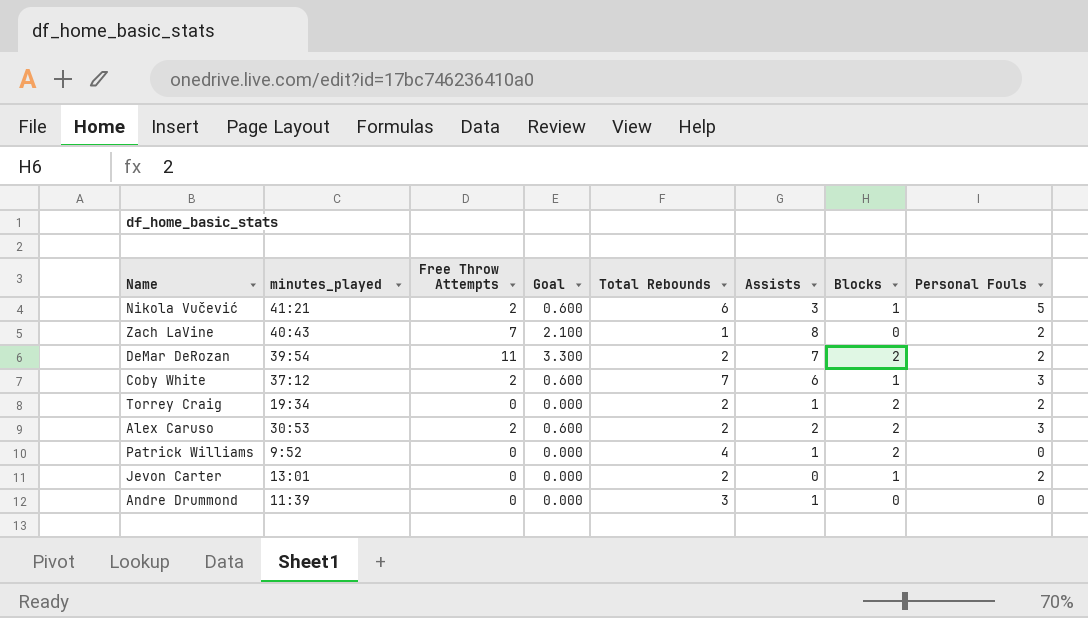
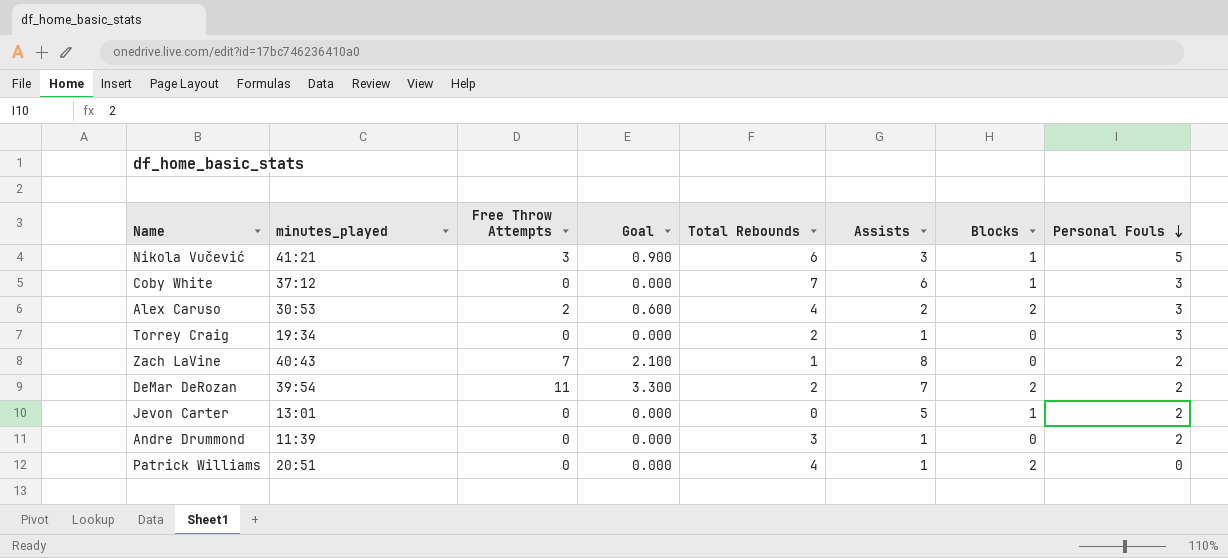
row order: none -> Personal Fouls descending
Nikola Vučević | Free Throw Attempts: 2 -> 3
Nikola Vučević | Goal: 0.600 -> 0.900
Coby White | Free Throw Attempts: 2 -> 0
Coby White | Goal: 0.600 -> 0.000
Alex Caruso | Total Rebounds: 2 -> 4
Torrey Craig | Blocks: 2 -> 0
Torrey Craig | Personal Fouls: 2 -> 3
Jevon Carter | Total Rebounds: 2 -> 0
Jevon Carter | Assists: 0 -> 5
Andre Drummond | Personal Fouls: 0 -> 2
Patrick Williams | minutes_played: 9:52 -> 20:51

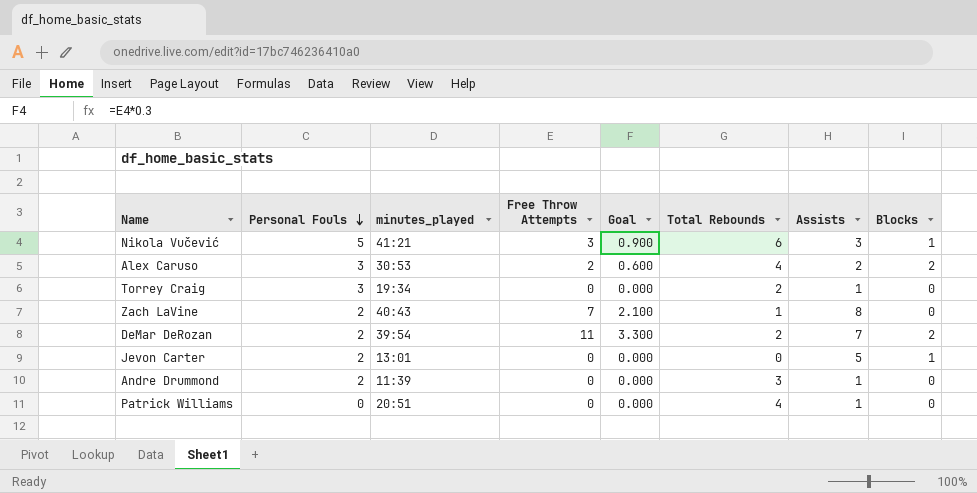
column Personal Fouls | position: 8 -> 2
row Coby White: 37:12 | 0 | 0.000 | 7 | 6 | 1 | 3 -> none
Patrick Williams | Blocks: 2 -> 0

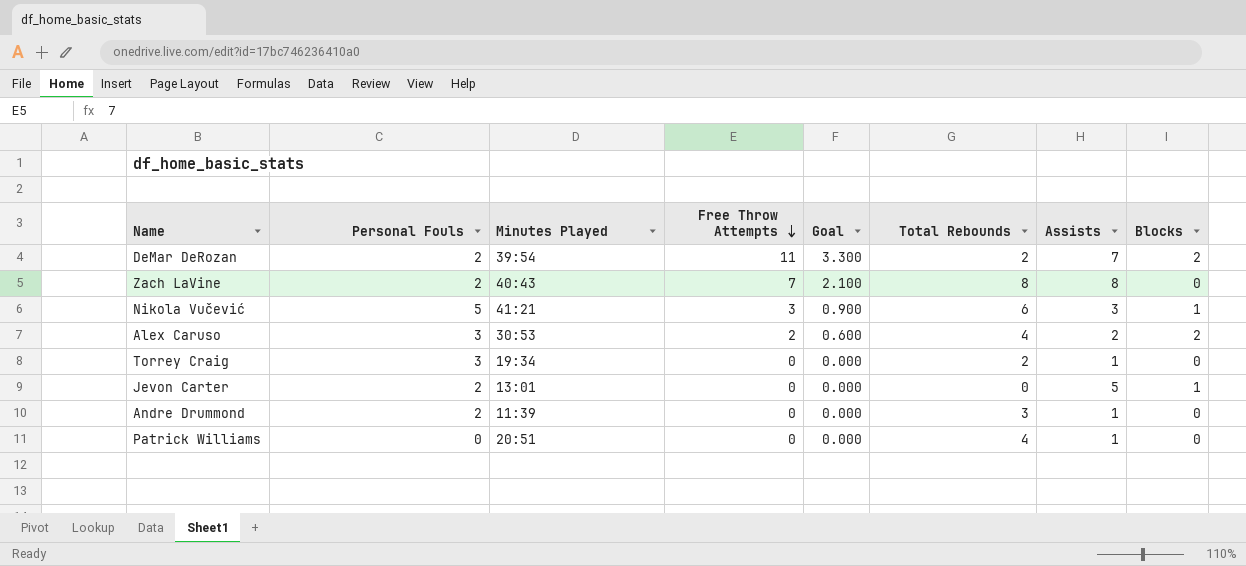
row order: Personal Fouls descending -> Free Throw Attempts descending
column name: minutes_played -> Minutes Played
Zach LaVine | Total Rebounds: 1 -> 8

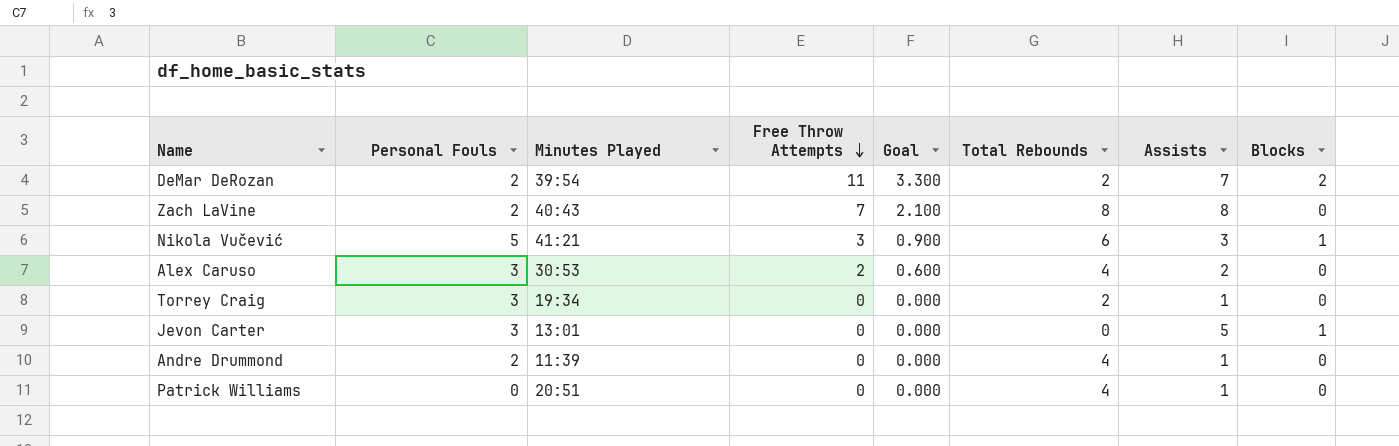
Alex Caruso | Blocks: 2 -> 0
Jevon Carter | Personal Fouls: 2 -> 3
Andre Drummond | Total Rebounds: 3 -> 4

